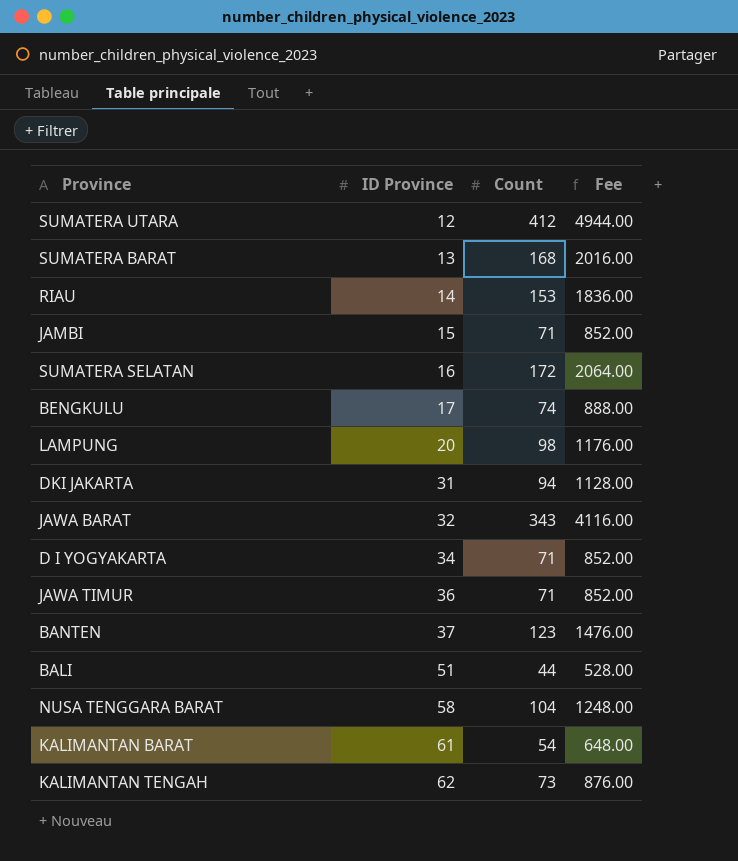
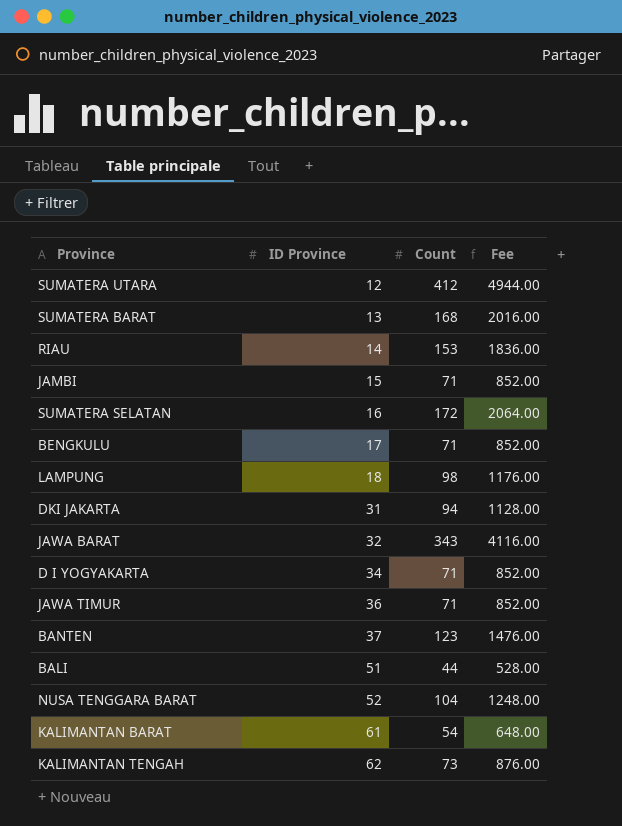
BENGKULU | Count: 74 -> 71
BENGKULU | Fee: 888.00 -> 852.00
LAMPUNG | ID Province: 20 -> 18
NUSA TENGGARA BARAT | ID Province: 58 -> 52

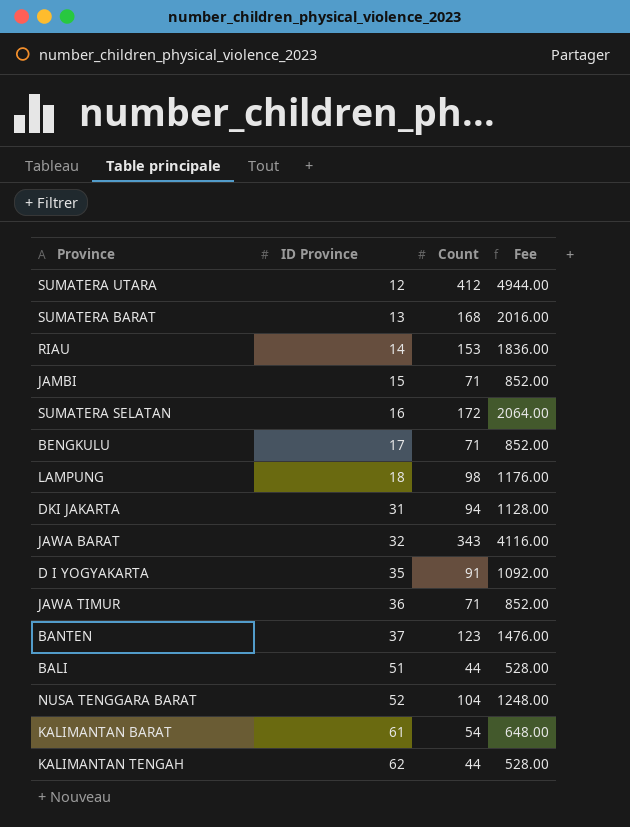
D I YOGYAKARTA | ID Province: 34 -> 35
D I YOGYAKARTA | Count: 71 -> 91
D I YOGYAKARTA | Fee: 852.00 -> 1092.00
KALIMANTAN TENGAH | Count: 73 -> 44
KALIMANTAN TENGAH | Fee: 876.00 -> 528.00

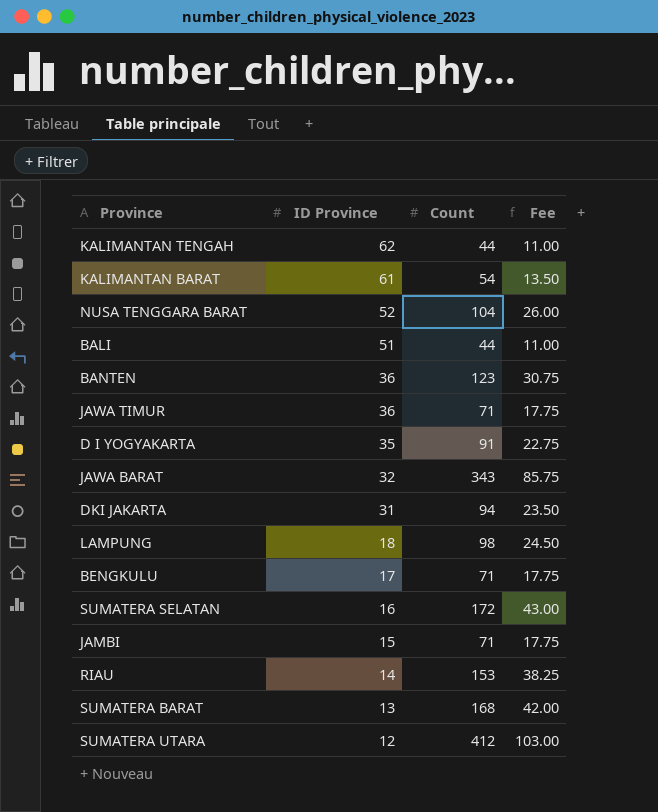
row order: ID Province ascending -> ID Province descending
column Fee | formula: [Count] * 12 -> [Count] * 0.25
BANTEN | ID Province: 37 -> 36

